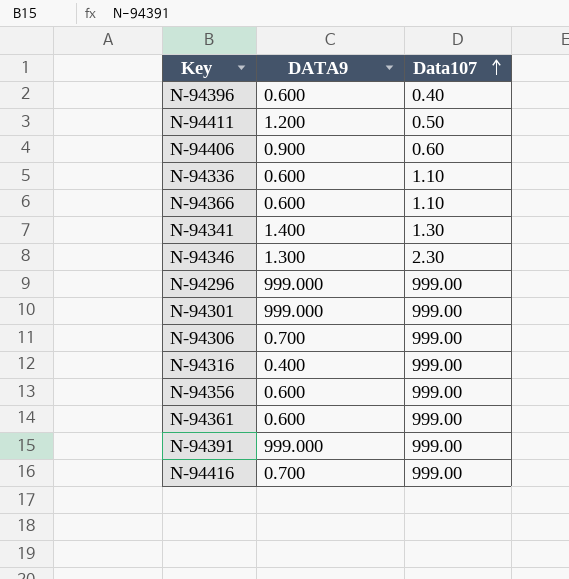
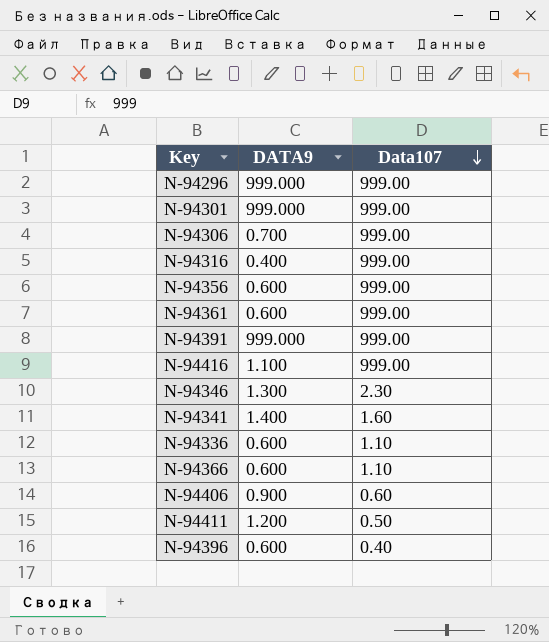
row order: Data107 ascending -> Data107 descending
N-94416 | DATA9: 0.700 -> 1.100
N-94341 | Data107: 1.30 -> 1.60

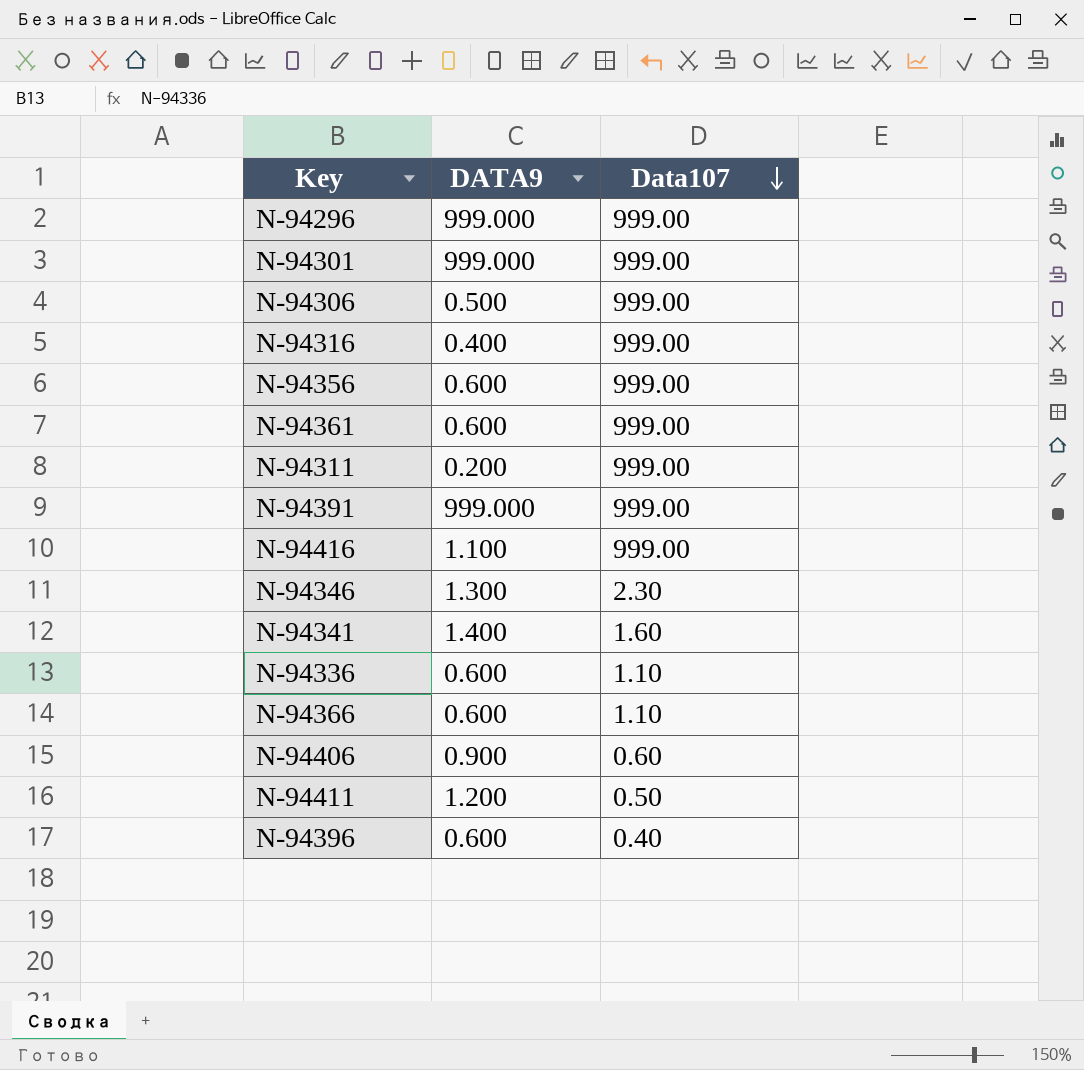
N-94306 | DATA9: 0.700 -> 0.500
row N-94311: none -> 0.200 | 999.00

